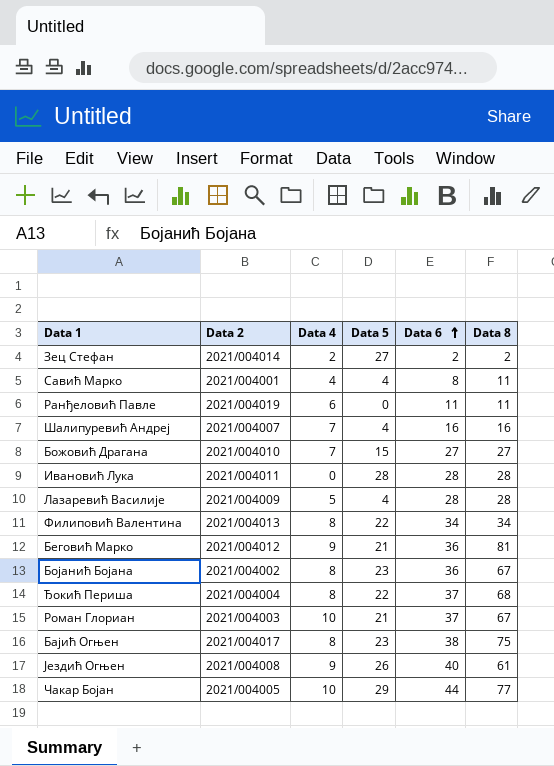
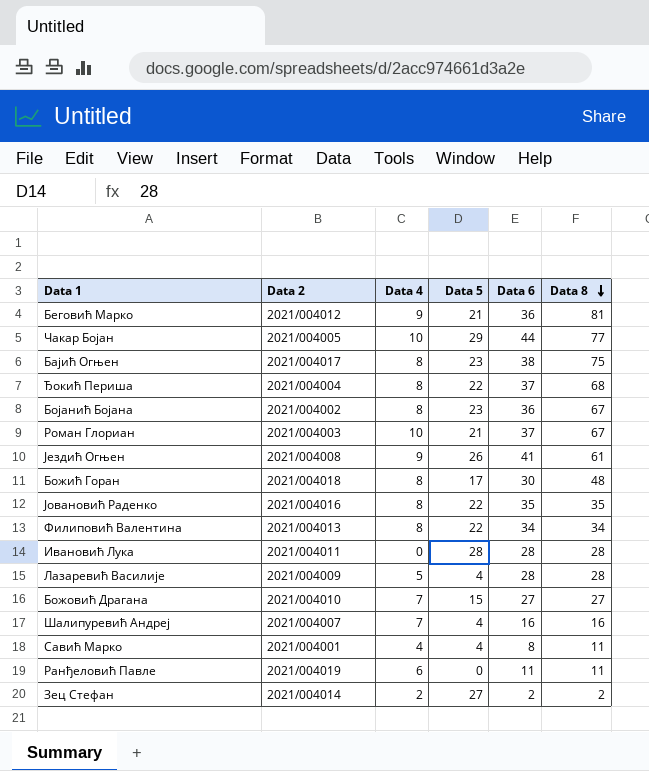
row order: Data 6 ascending -> Data 8 descending
Јездић Огњен | Data 6: 40 -> 41
row Божић Горан: none -> 2021/004018 | 8 | 17 | 30 | 48
row Јовановић Раденко: none -> 2021/004016 | 8 | 22 | 35 | 35

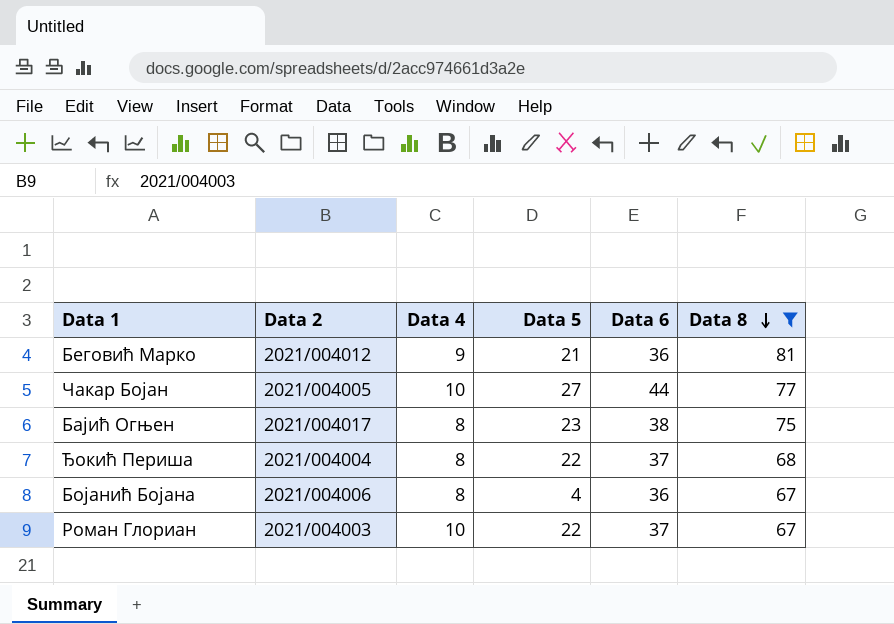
filter: none -> Data 8 >= 67
Чакар Бојан | Data 5: 29 -> 27
Бојанић Бојана | Data 2: 2021/004002 -> 2021/004006
Бојанић Бојана | Data 5: 23 -> 4
Роман Глориан | Data 5: 21 -> 22

